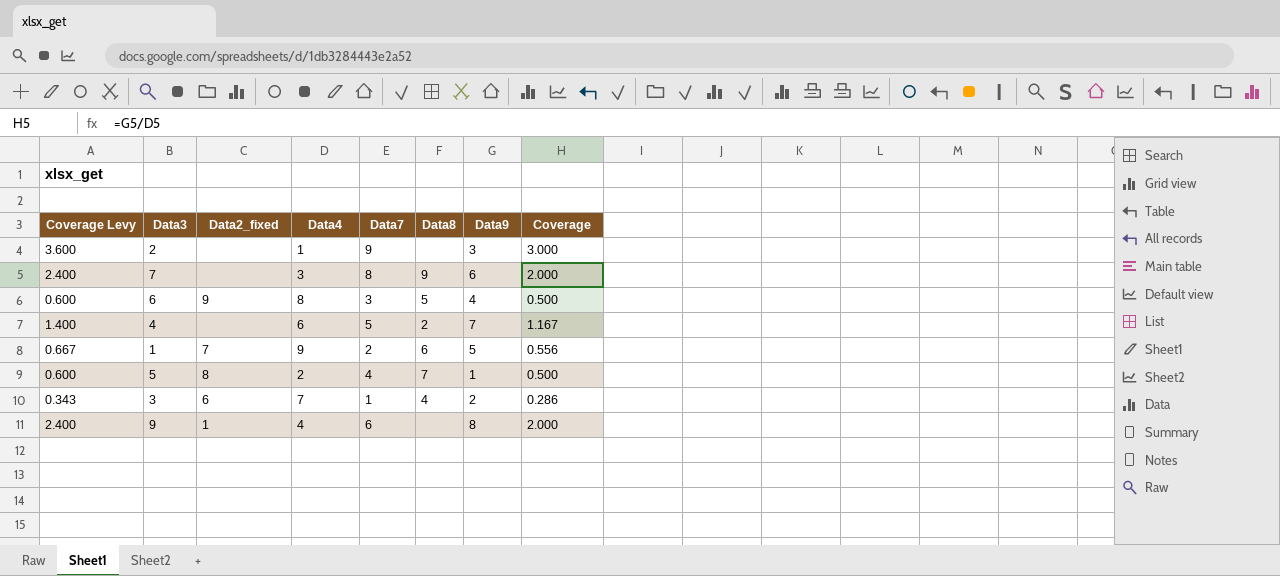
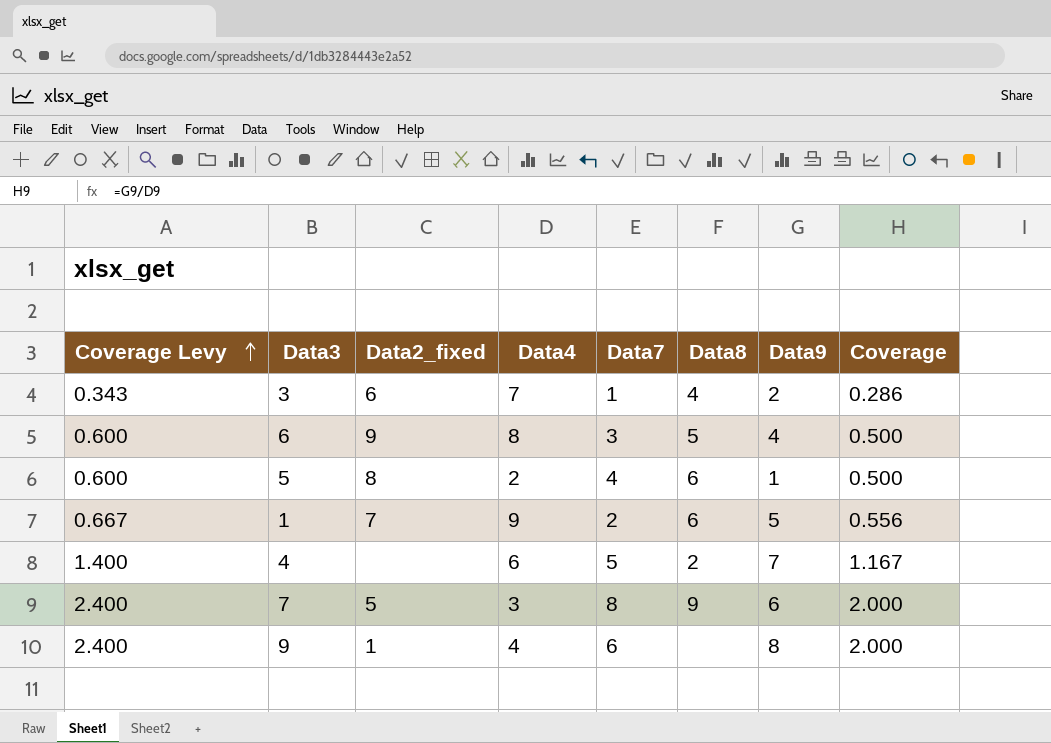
row order: none -> Coverage Levy ascending
row 2: 3.600 | none | 1 | 9 | none | 3 | 3.000 -> none
5 | Data8: 7 -> 6
7 | Data2_fixed: none -> 5

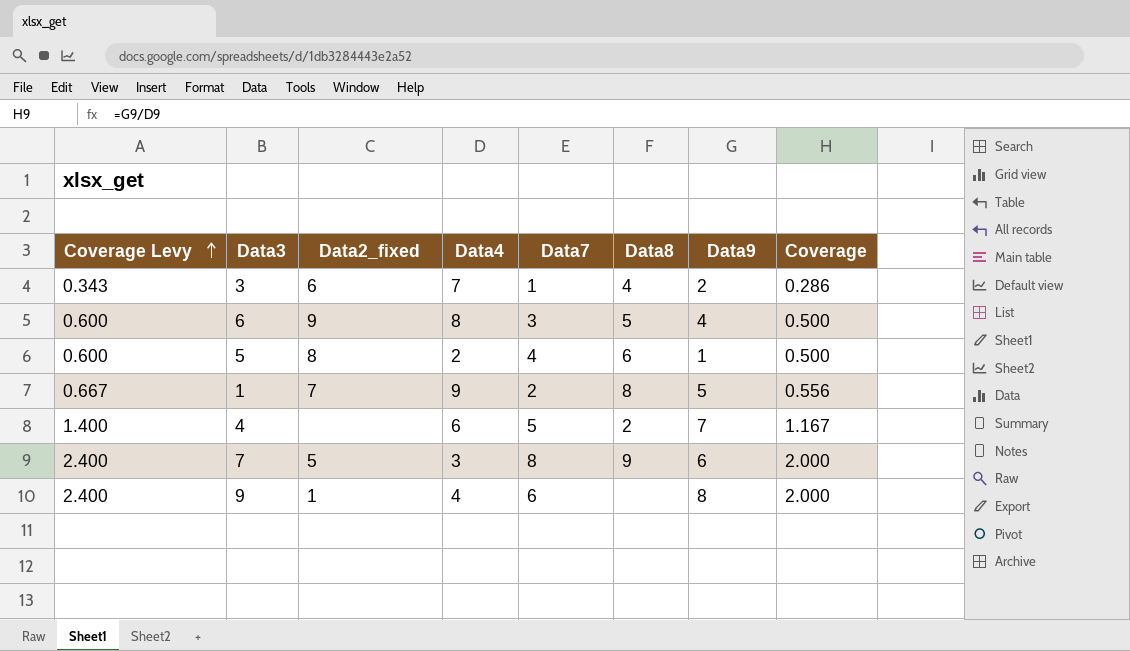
1 | Data8: 6 -> 8

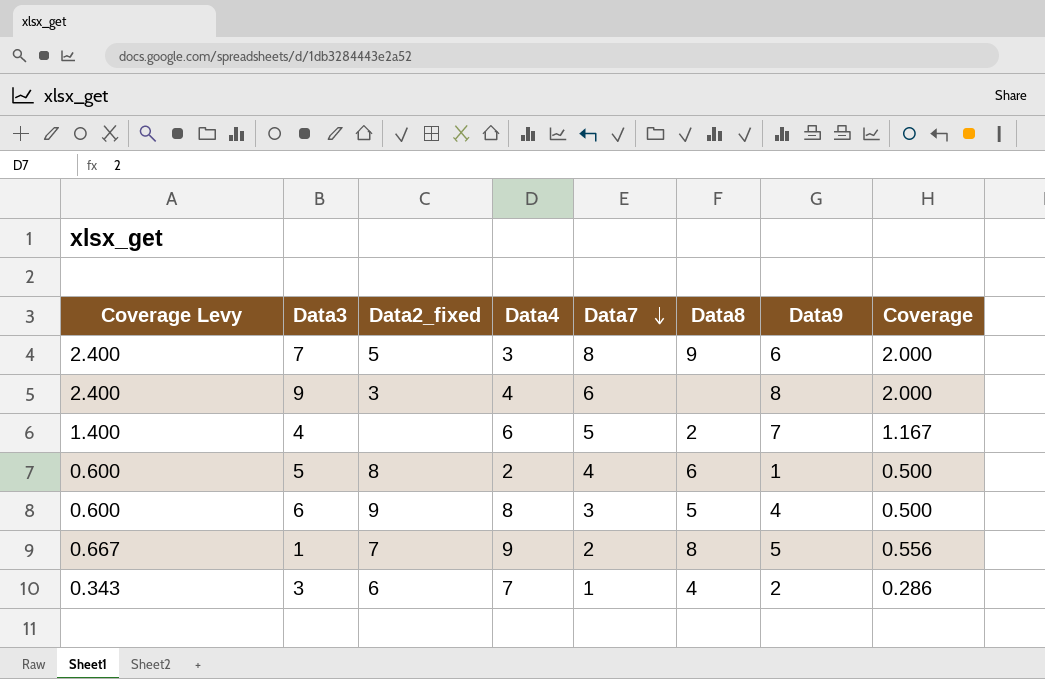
row order: Coverage Levy ascending -> Data7 descending
9 | Data2_fixed: 1 -> 3

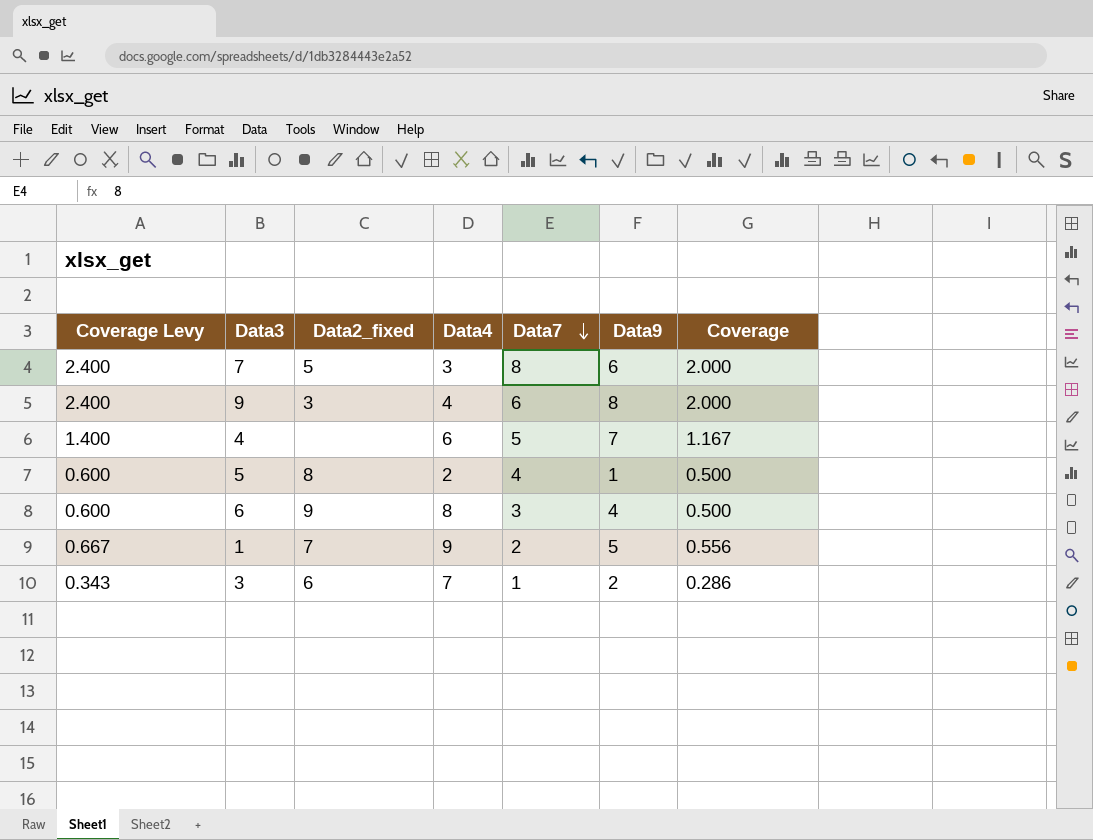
column Data8 | position: 6 -> none

